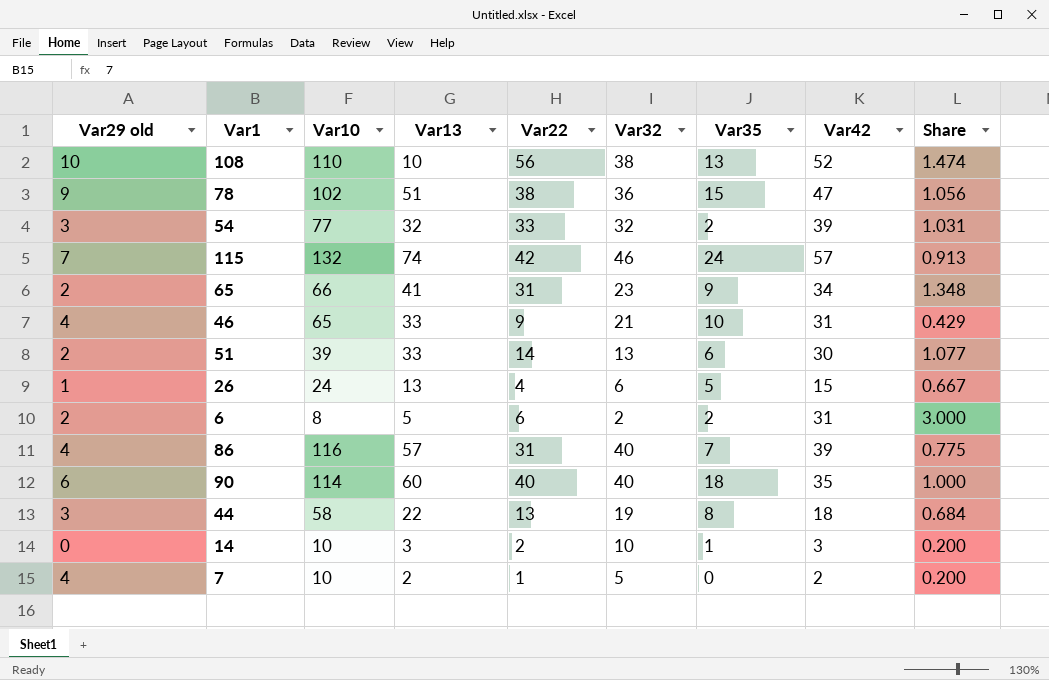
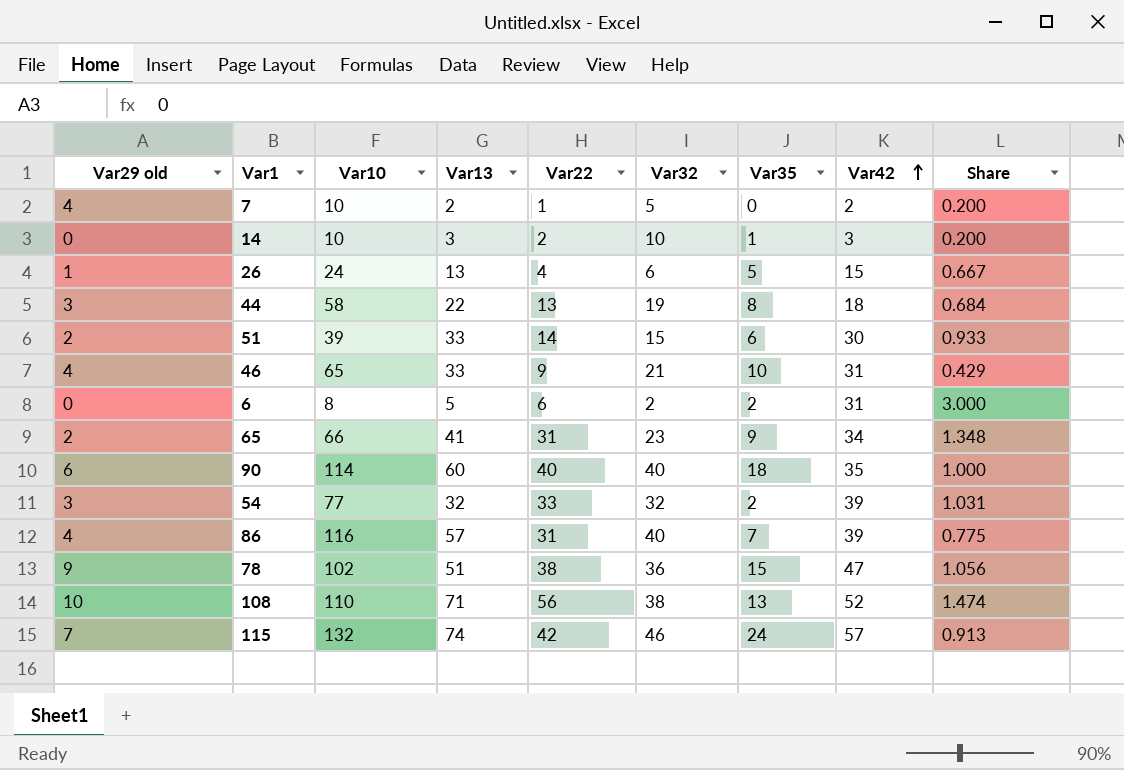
row order: none -> Var42 ascending
51 | Var32: 13 -> 15
51 | Share: 1.077 -> 0.933
6 | Var29 old: 2 -> 0
108 | Var13: 10 -> 71

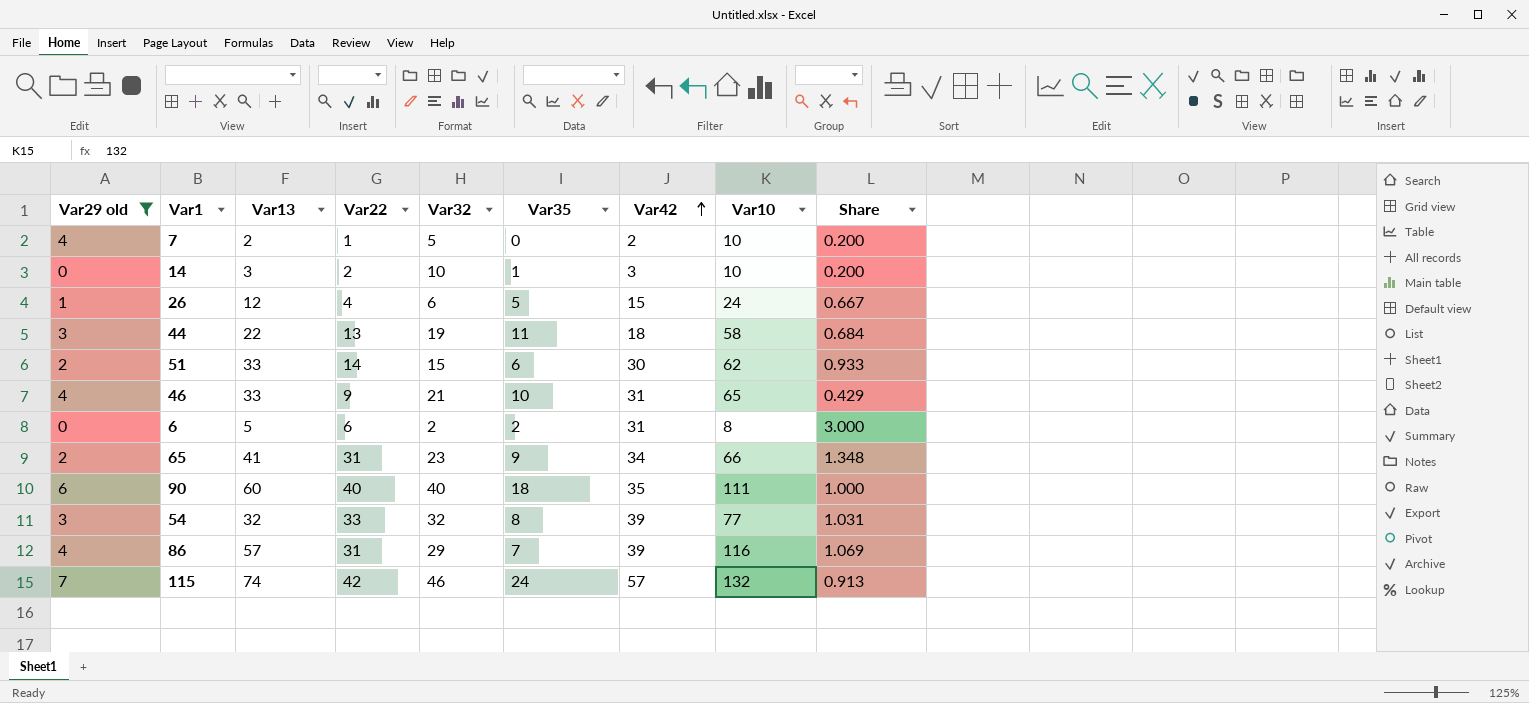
filter: none -> Var29 old <= 7
column Var10 | position: 3 -> 8
26 | Var13: 13 -> 12
44 | Var35: 8 -> 11
51 | Var10: 39 -> 62
90 | Var10: 114 -> 111
54 | Var35: 2 -> 8
86 | Var32: 40 -> 29
86 | Share: 0.775 -> 1.069

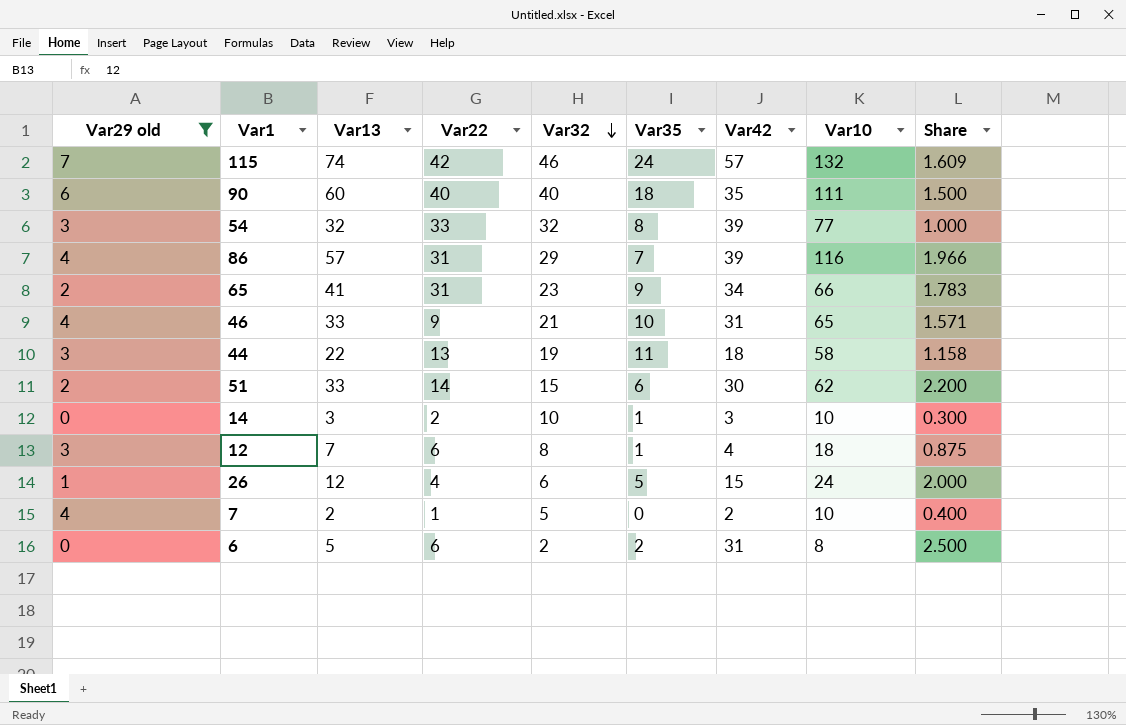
row order: Var42 ascending -> Var32 descending
column Share | formula: [Var22] / [Var32] -> [Var13] / [Var32]
row 12: none -> 3 | 7 | 6 | 8 | 1 | 4 | 18 | 0.875

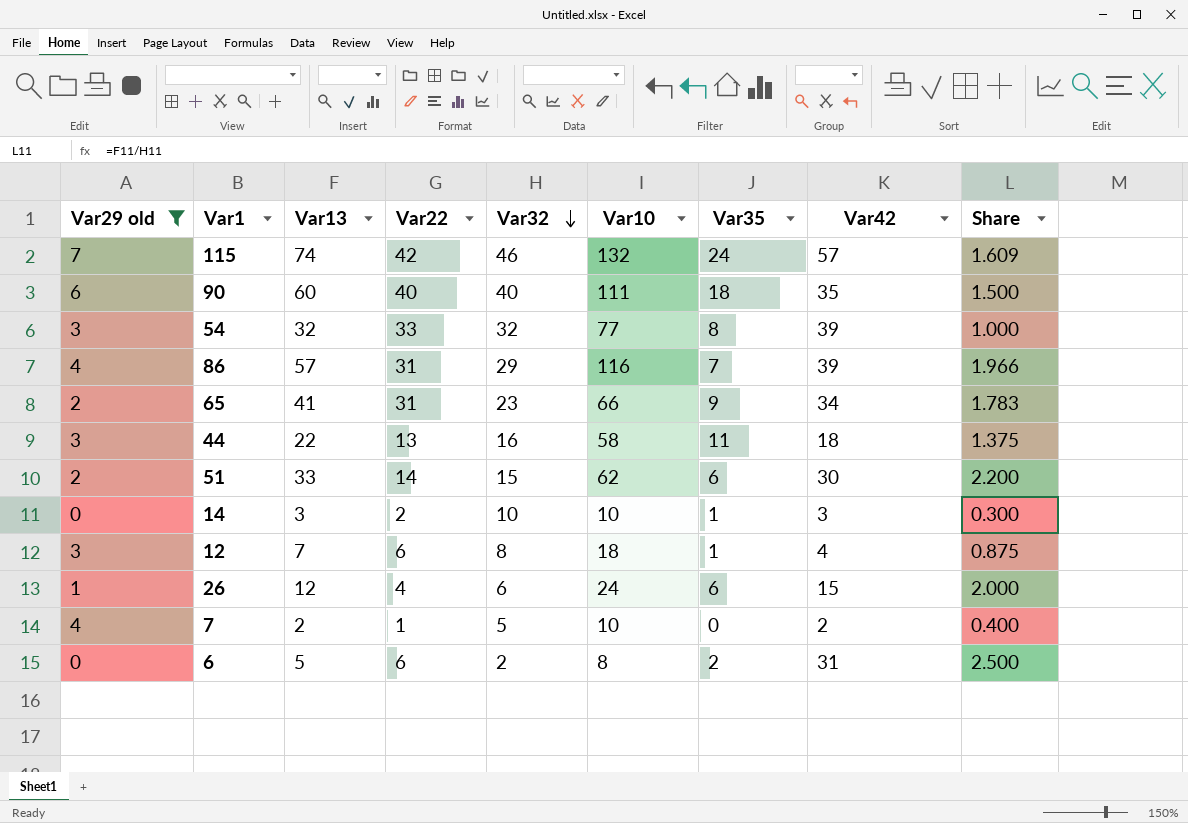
column Var10 | position: 8 -> 6
row 46: 4 | 33 | 9 | 21 | 10 | 31 | 65 | 1.571 -> none
44 | Var32: 19 -> 16
44 | Share: 1.158 -> 1.375
26 | Var35: 5 -> 6

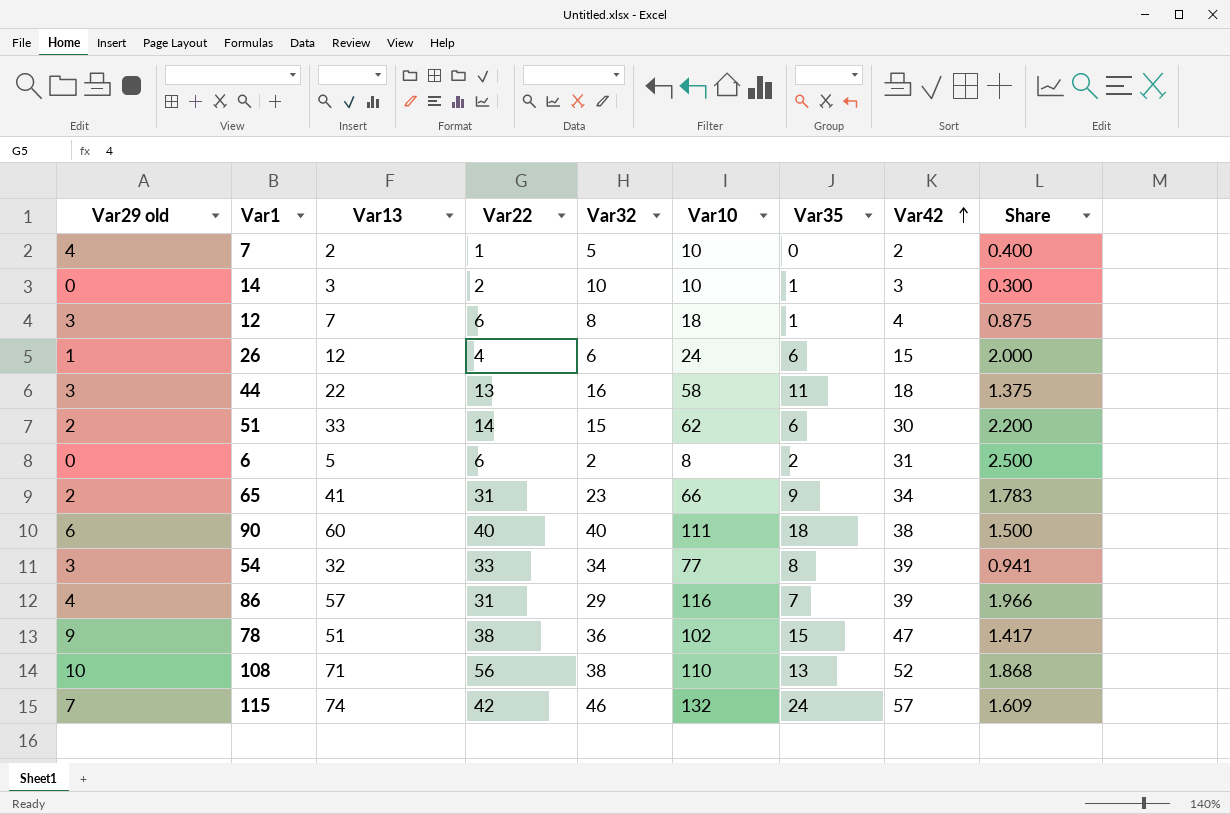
filter: Var29 old <= 7 -> none
row order: Var32 descending -> Var42 ascending
90 | Var42: 35 -> 38
54 | Var32: 32 -> 34
54 | Share: 1.000 -> 0.941

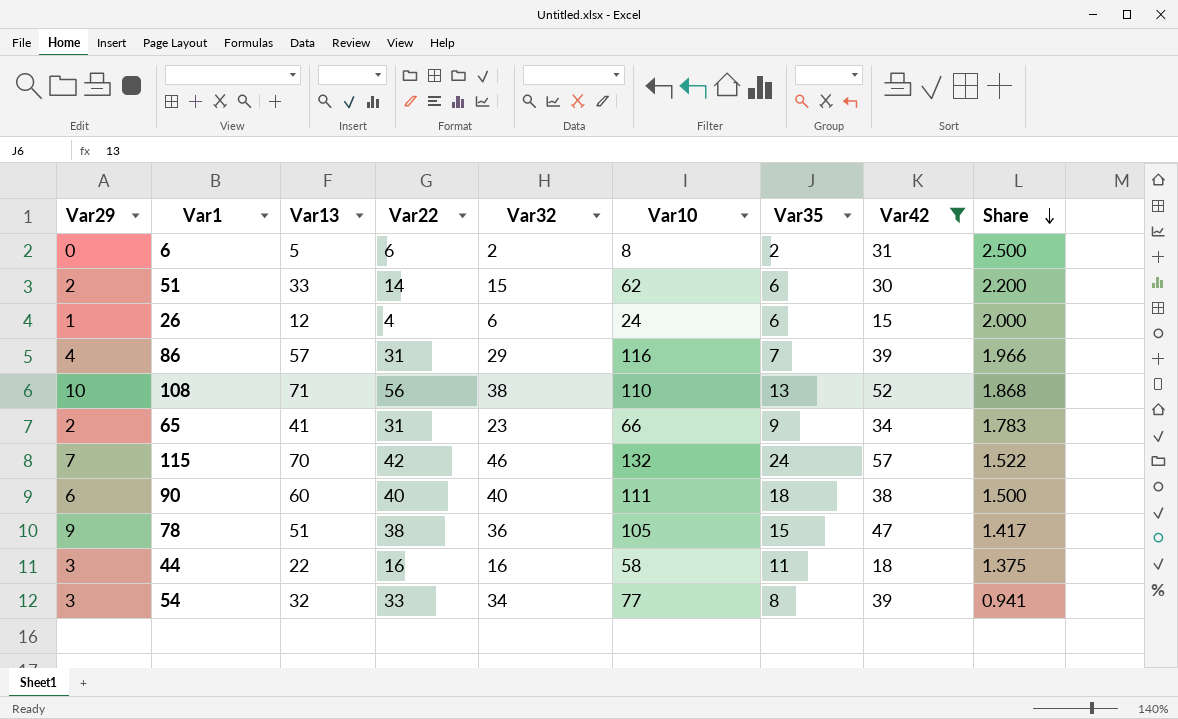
filter: none -> Var42 >= 15
row order: Var42 ascending -> Share descending
column name: Var29 old -> Var29
115 | Var13: 74 -> 70
115 | Share: 1.609 -> 1.522
78 | Var10: 102 -> 105
44 | Var22: 13 -> 16

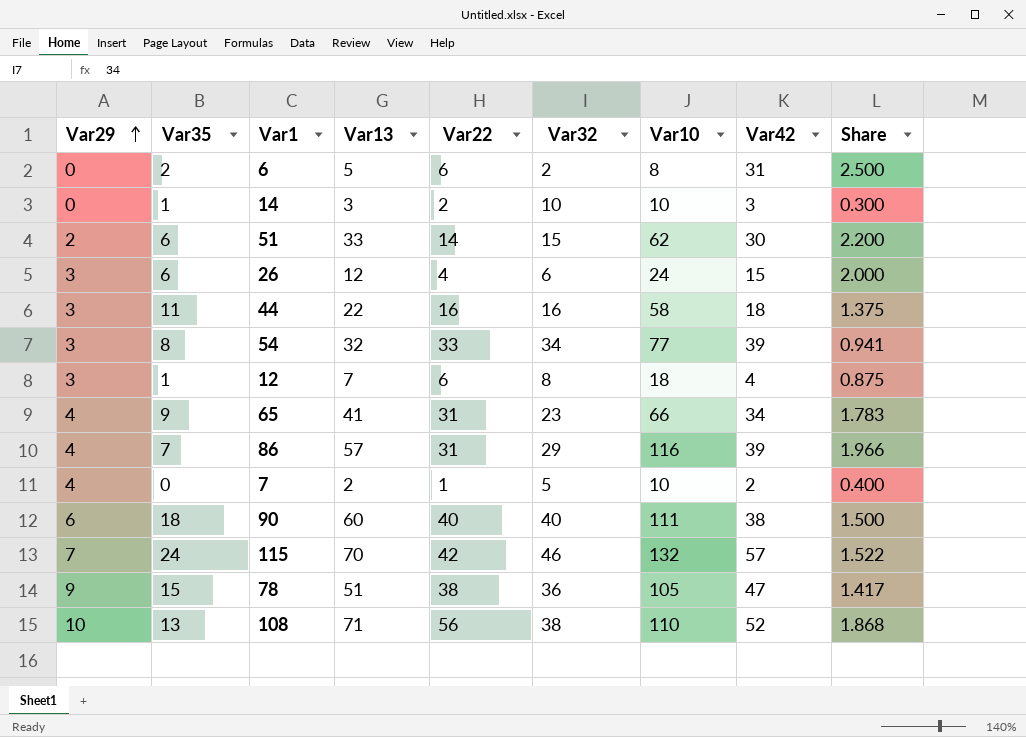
filter: Var42 >= 15 -> none
row order: Share descending -> Var29 ascending
column Var35 | position: 7 -> 2
26 | Var29: 1 -> 3
65 | Var29: 2 -> 4

